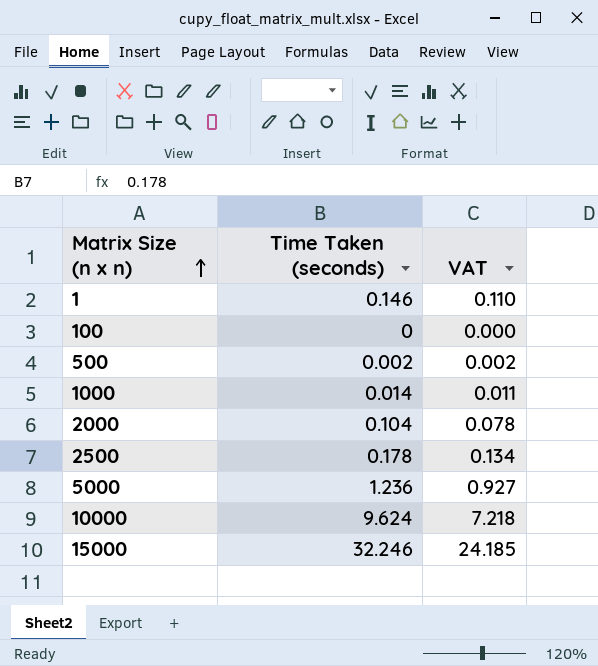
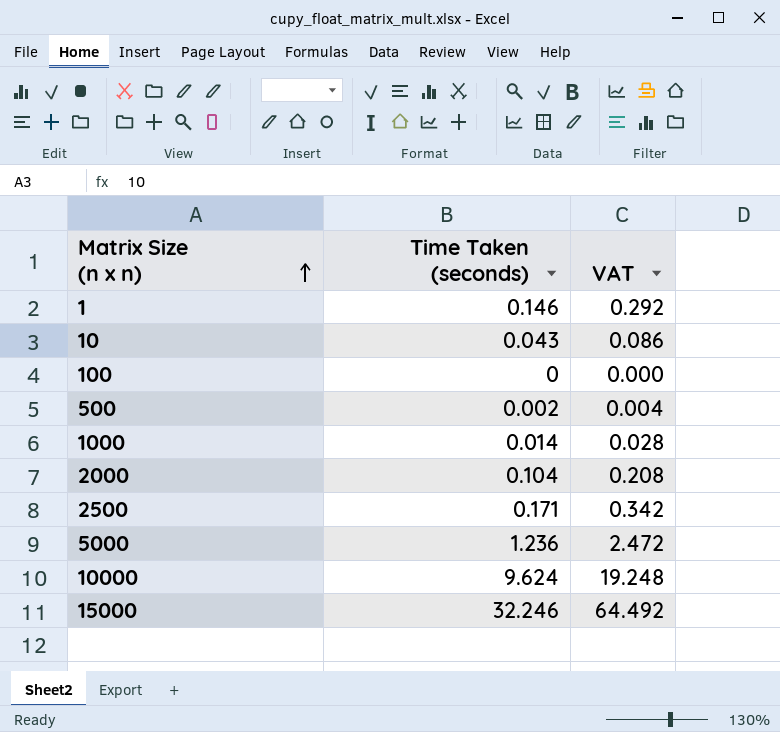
column VAT | formula: [Time Taken (seconds)] * 0.75 -> [Time Taken (seconds)] * 2
row 10: none -> 0.043 | 0.086
2500 | Time Taken (seconds): 0.178 -> 0.171

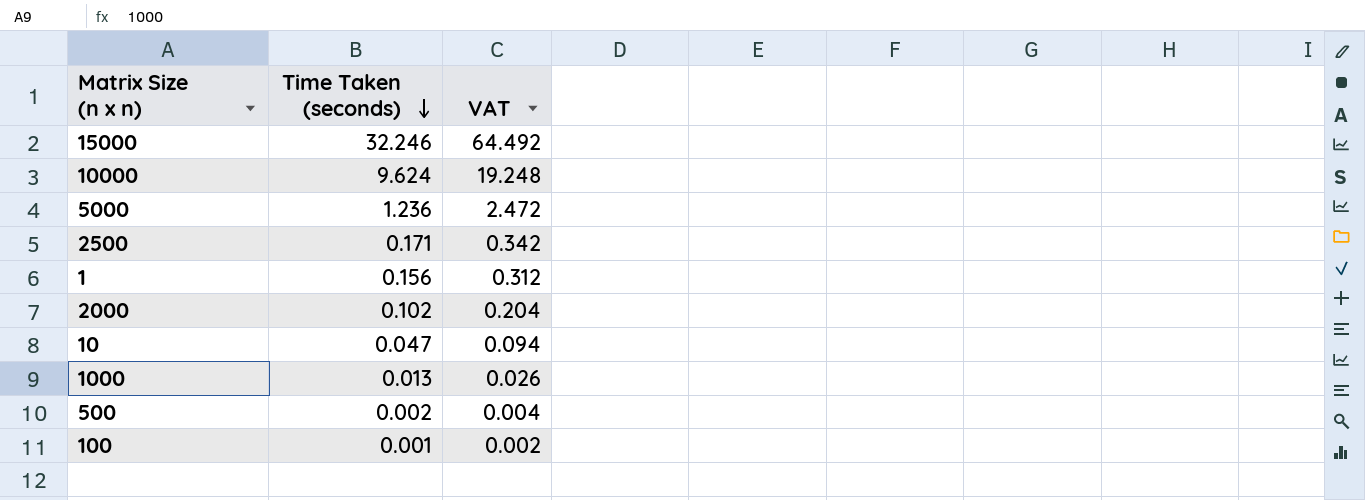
row order: Matrix Size (n x n) ascending -> Time Taken (seconds) descending
1 | Time Taken (seconds): 0.146 -> 0.156
1 | VAT: 0.292 -> 0.312
2000 | Time Taken (seconds): 0.104 -> 0.102
2000 | VAT: 0.208 -> 0.204
10 | Time Taken (seconds): 0.043 -> 0.047
10 | VAT: 0.086 -> 0.094
1000 | Time Taken (seconds): 0.014 -> 0.013
1000 | VAT: 0.028 -> 0.026
100 | Time Taken (seconds): 0 -> 0.001
100 | VAT: 0.000 -> 0.002

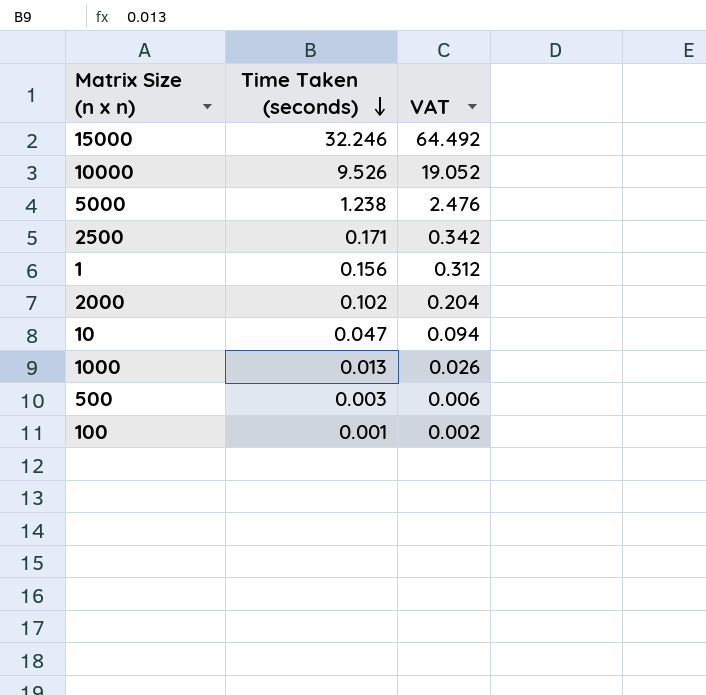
10000 | Time Taken (seconds): 9.624 -> 9.526
10000 | VAT: 19.248 -> 19.052
5000 | Time Taken (seconds): 1.236 -> 1.238
5000 | VAT: 2.472 -> 2.476
500 | Time Taken (seconds): 0.002 -> 0.003
500 | VAT: 0.004 -> 0.006

